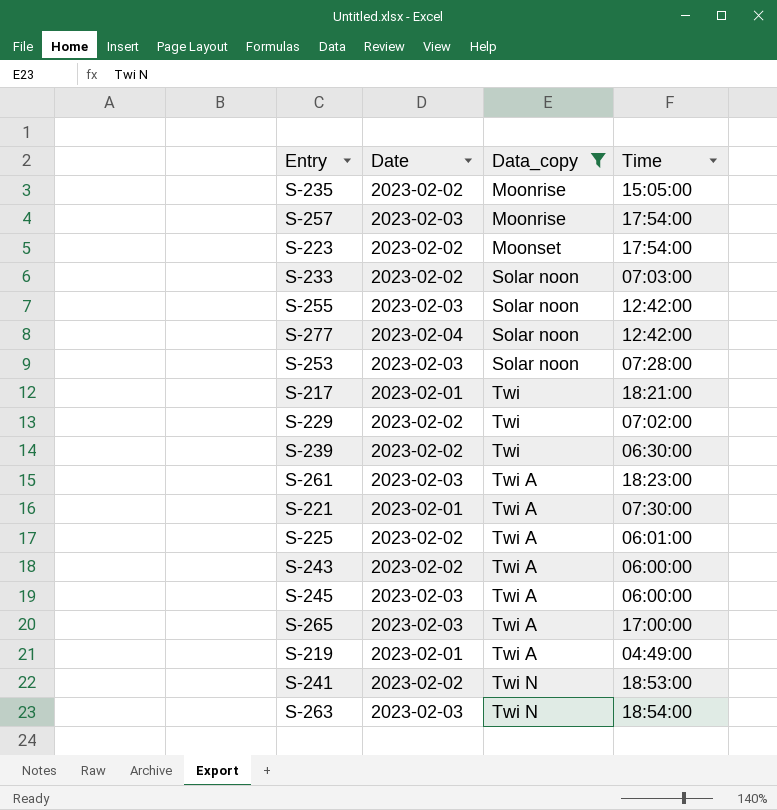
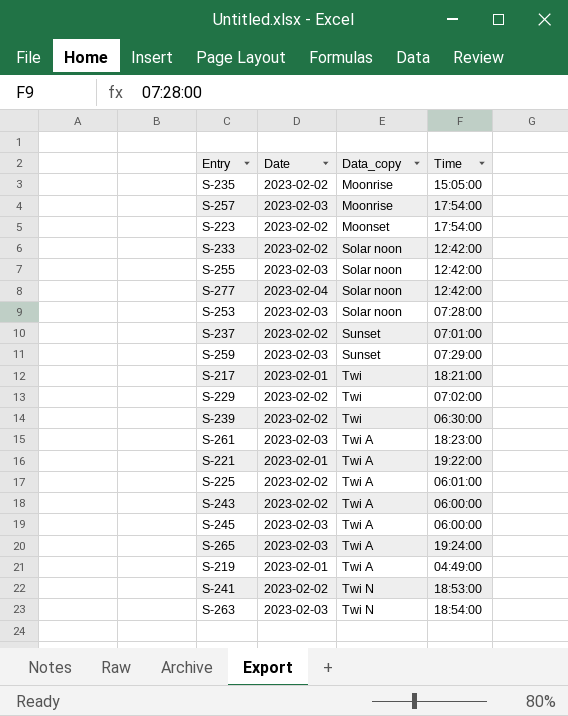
filter: Data_copy != Sunset -> none
S-233 | Time: 07:03:00 -> 12:42:00
S-221 | Time: 07:30:00 -> 19:22:00
S-265 | Time: 17:00:00 -> 19:24:00

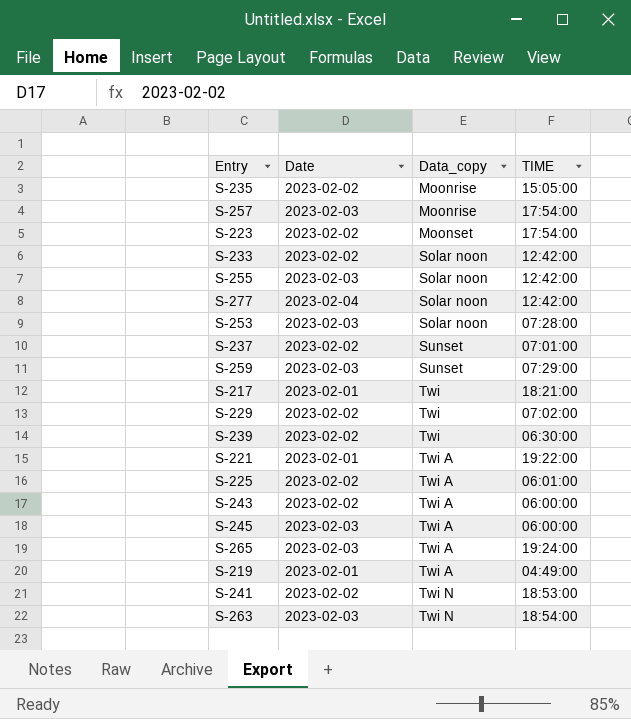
column name: Time -> TIME
row S-261: 2023-02-03 | Twi A | 18:23:00 -> none

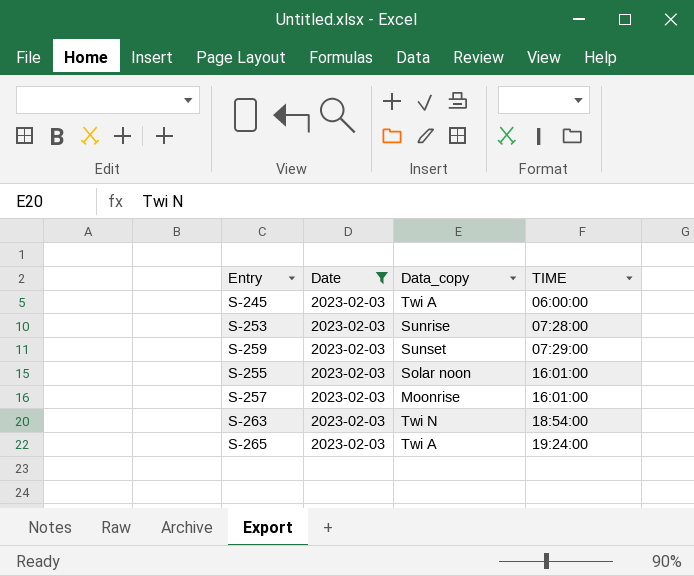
filter: none -> Date = 2023-02-03
row order: Data_copy ascending -> TIME ascending
S-253 | Data_copy: Solar noon -> Sunrise
S-255 | TIME: 12:42:00 -> 16:01:00
S-257 | TIME: 17:54:00 -> 16:01:00

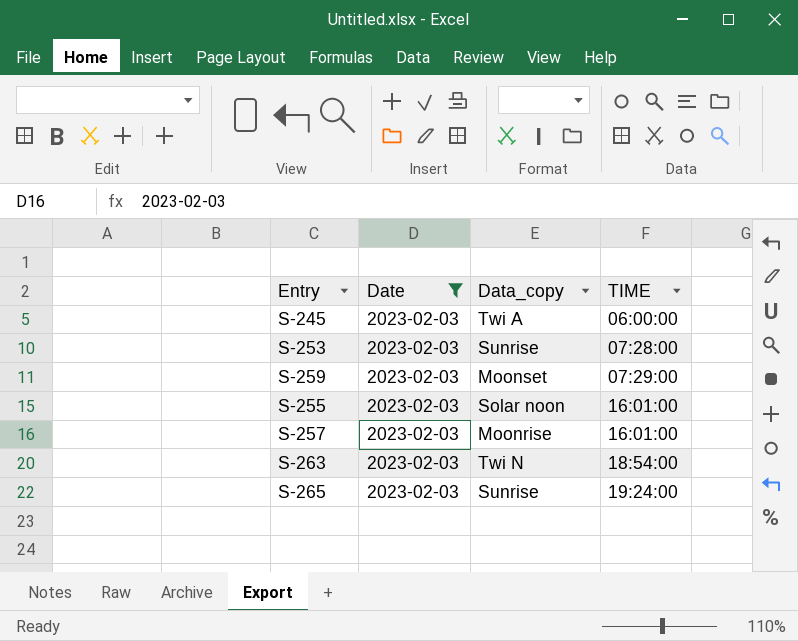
S-259 | Data_copy: Sunset -> Moonset
S-265 | Data_copy: Twi A -> Sunrise

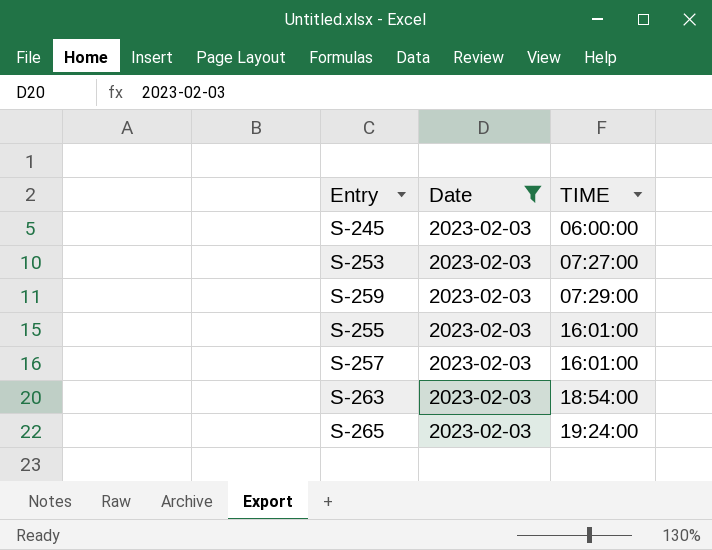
column Data_copy | position: 3 -> none
S-253 | TIME: 07:28:00 -> 07:27:00

